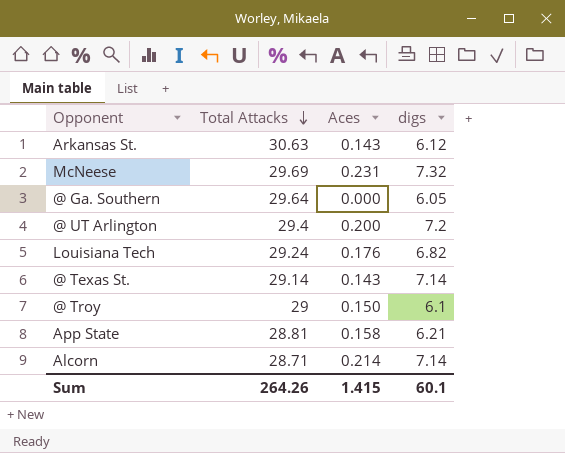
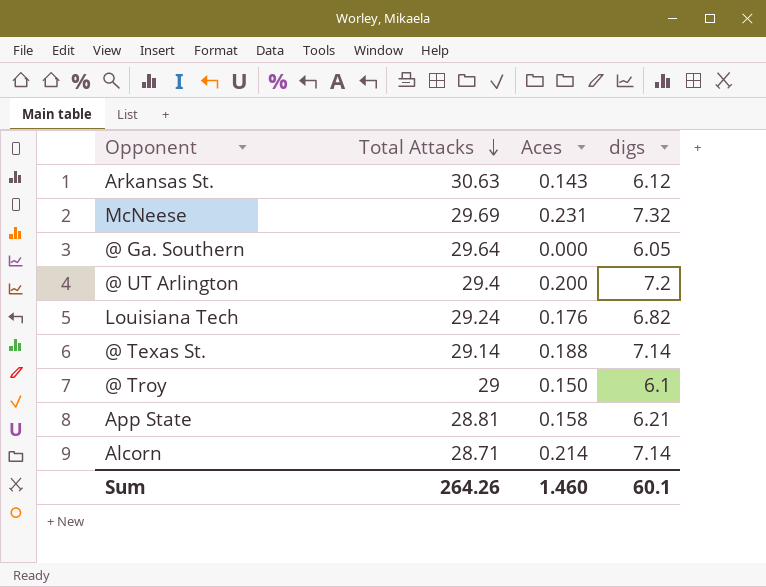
@ Texas St. | Aces: 0.143 -> 0.188
Sum | Aces: 1.415 -> 1.460

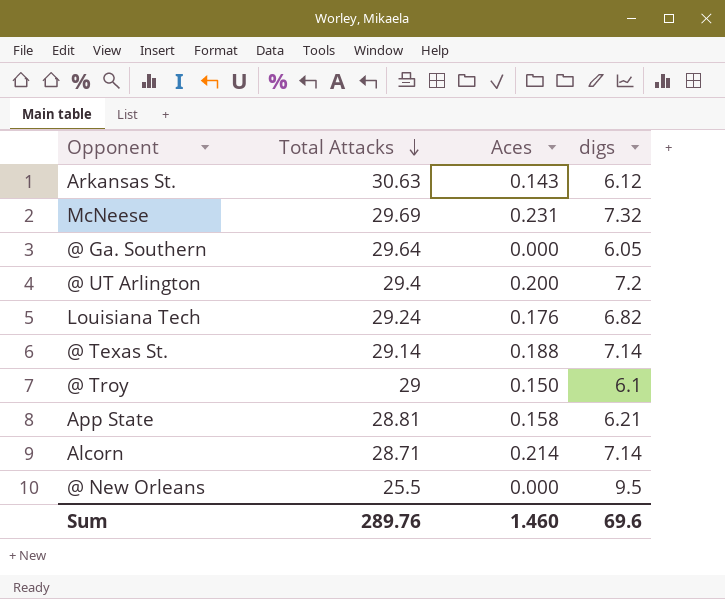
row @ New Orleans: none -> 25.5 | 0.000 | 9.5
Sum | Total Attacks: 264.26 -> 289.76
Sum | digs: 60.1 -> 69.6

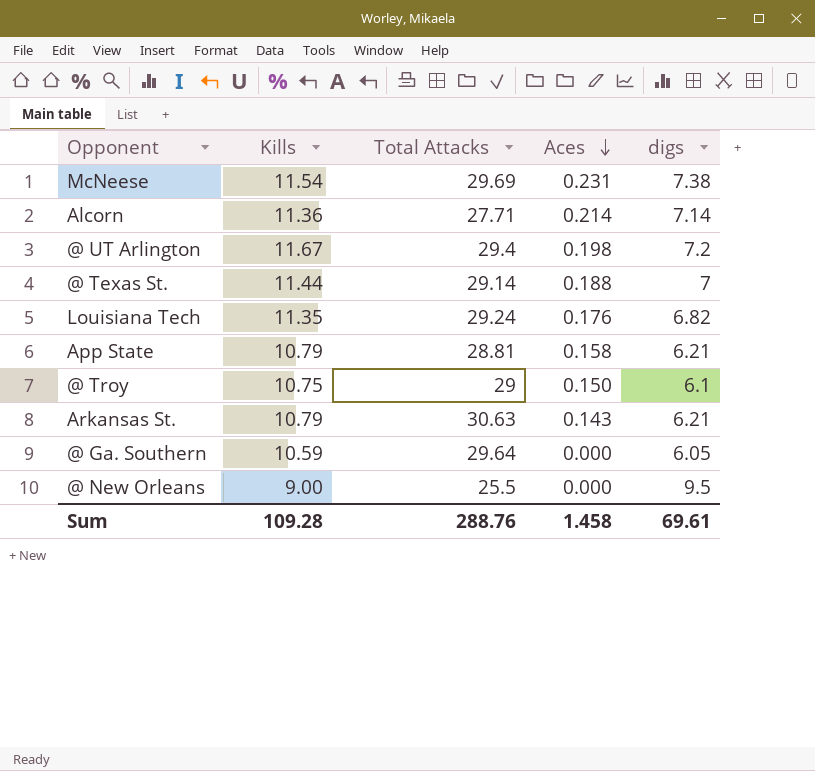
row order: Total Attacks descending -> Aces descending
column Kills | position: none -> 2
McNeese | digs: 7.32 -> 7.38
Alcorn | Total Attacks: 28.71 -> 27.71
@ UT Arlington | Aces: 0.200 -> 0.198
@ Texas St. | digs: 7.14 -> 7
Arkansas St. | digs: 6.12 -> 6.21
Sum | Total Attacks: 289.76 -> 288.76
Sum | Aces: 1.460 -> 1.458
Sum | digs: 69.6 -> 69.61

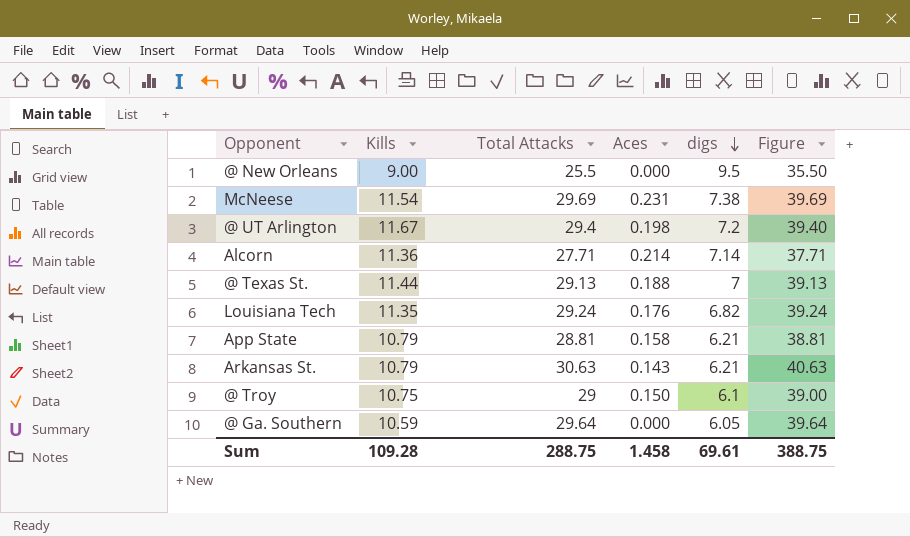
row order: Aces descending -> digs descending
column Figure | formula: none -> [Total Attacks] + 10
@ Texas St. | Total Attacks: 29.14 -> 29.13
Sum | Total Attacks: 288.76 -> 288.75

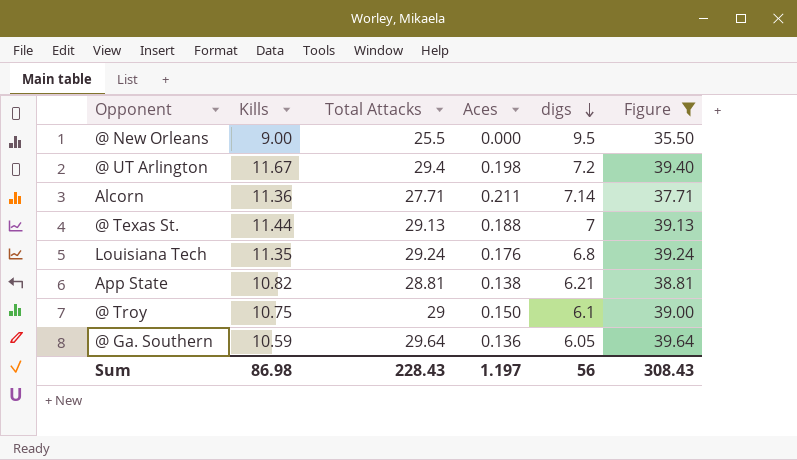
filter: none -> Figure <= 39.64
Alcorn | Aces: 0.214 -> 0.211
Louisiana Tech | digs: 6.82 -> 6.8
App State | Kills: 10.79 -> 10.82
App State | Aces: 0.158 -> 0.138
@ Ga. Southern | Aces: 0.000 -> 0.136
Sum | Kills: 109.28 -> 86.98
Sum | Total Attacks: 288.75 -> 228.43
Sum | Aces: 1.458 -> 1.197
Sum | digs: 69.61 -> 56
Sum | Figure: 388.75 -> 308.43

